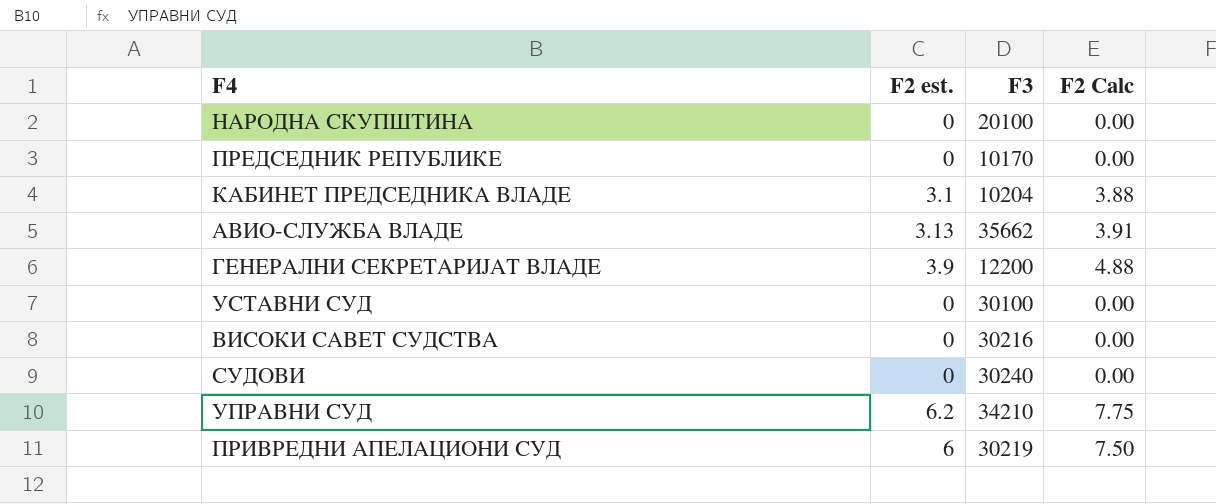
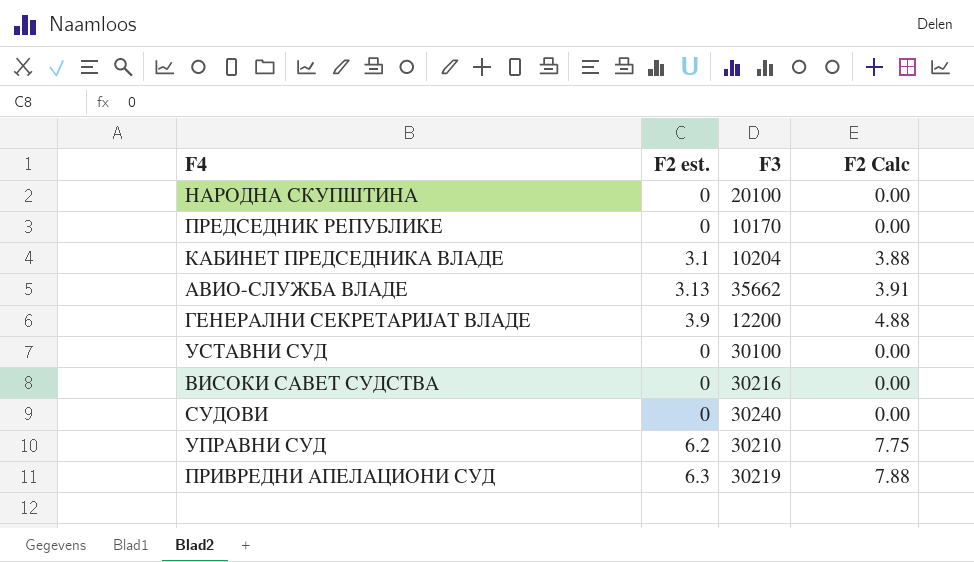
УПРАВНИ СУД | F3: 34210 -> 30210
ПРИВРЕДНИ АПЕЛАЦИОНИ СУД | F2 est.: 6 -> 6.3
ПРИВРЕДНИ АПЕЛАЦИОНИ СУД | F2 Calc: 7.50 -> 7.88

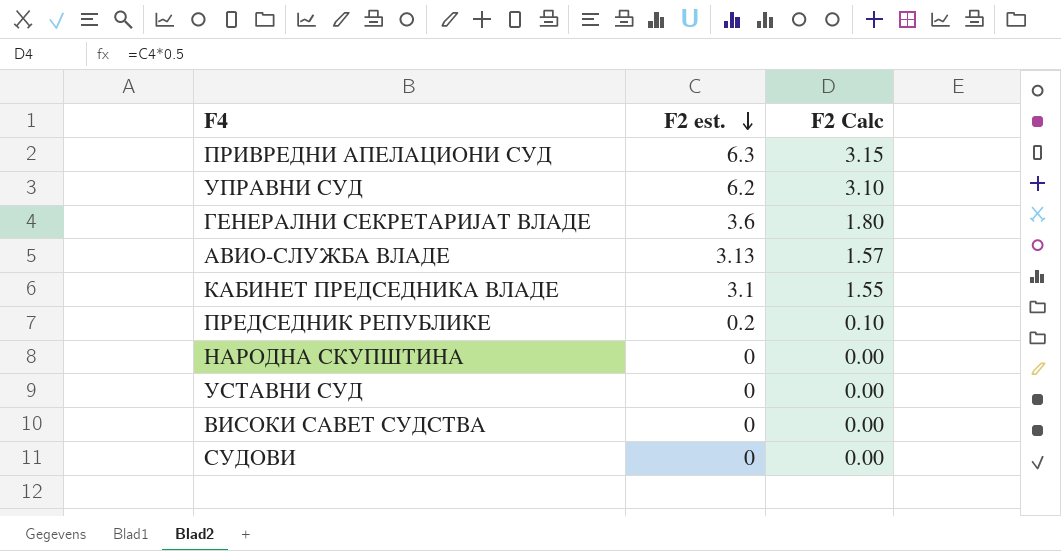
row order: none -> F2 est. descending
column F3 | position: 3 -> none
column F2 Calc | formula: [F2 est.] * 1.25 -> [F2 est.] * 0.5
ГЕНЕРАЛНИ СЕКРЕТАРИЈАТ ВЛАДЕ | F2 est.: 3.9 -> 3.6
ПРЕДСЕДНИК РЕПУБЛИКЕ | F2 est.: 0 -> 0.2

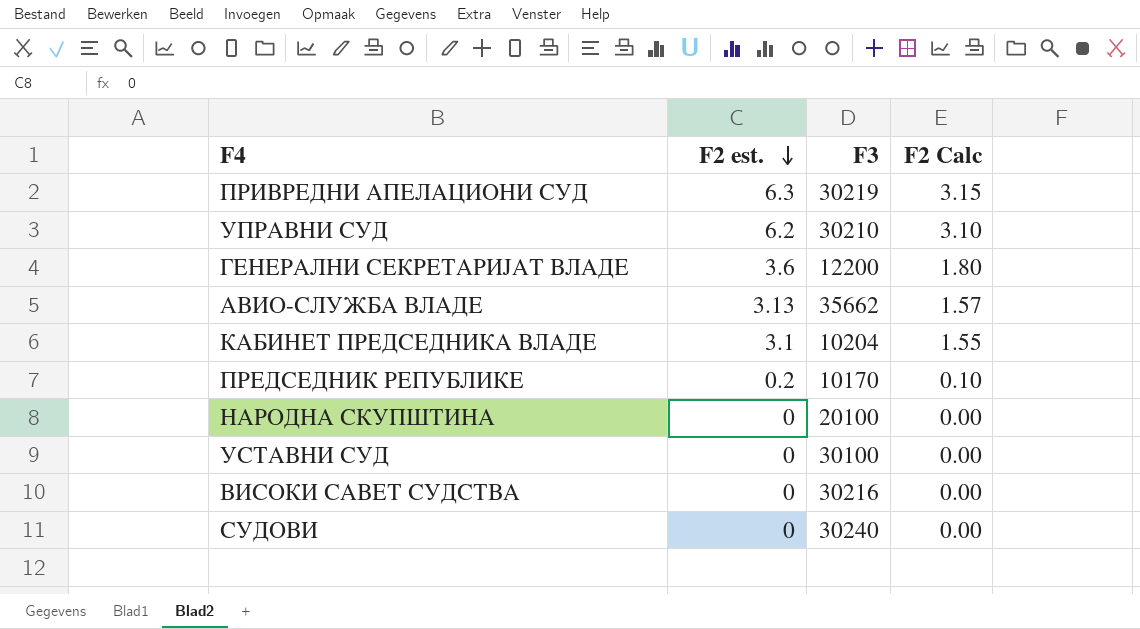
column F3 | position: none -> 3

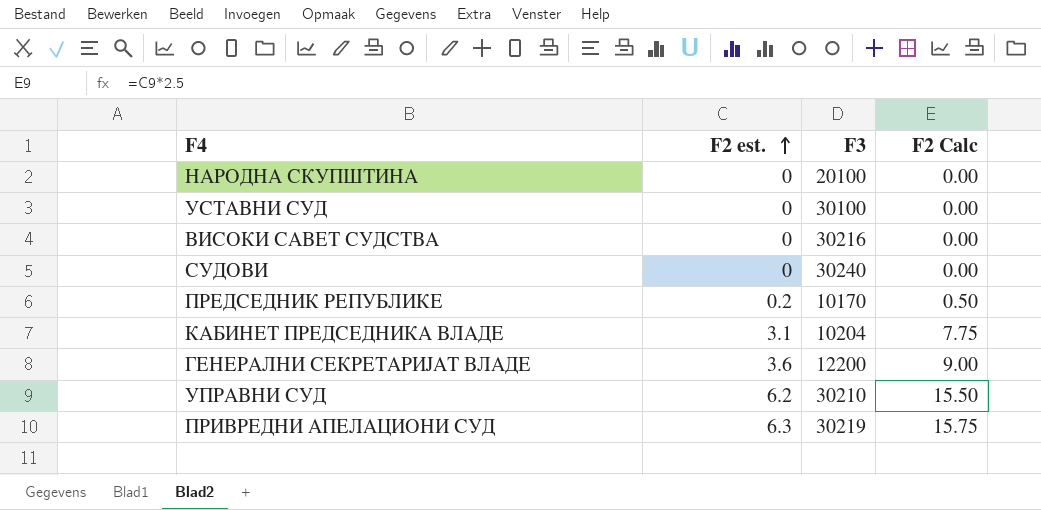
row order: F2 est. descending -> F2 est. ascending
column F2 Calc | formula: [F2 est.] * 0.5 -> [F2 est.] * 2.5
row АВИО-СЛУЖБА ВЛАДЕ: 3.13 | 35662 | 1.57 -> none

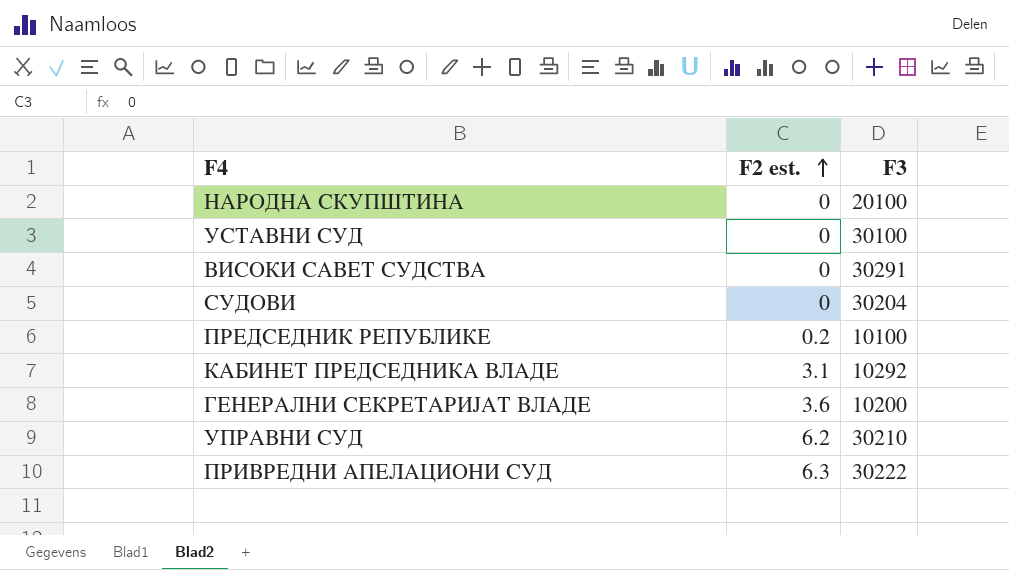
column F2 Calc | formula: [F2 est.] * 2.5 -> none
ВИСОКИ САВЕТ СУДСТВА | F3: 30216 -> 30291
СУДОВИ | F3: 30240 -> 30204
ПРЕДСЕДНИК РЕПУБЛИКЕ | F3: 10170 -> 10100
КАБИНЕТ ПРЕДСЕДНИКА ВЛАДЕ | F3: 10204 -> 10292
ГЕНЕРАЛНИ СЕКРЕТАРИЈАТ ВЛАДЕ | F3: 12200 -> 10200
ПРИВРЕДНИ АПЕЛАЦИОНИ СУД | F3: 30219 -> 30222

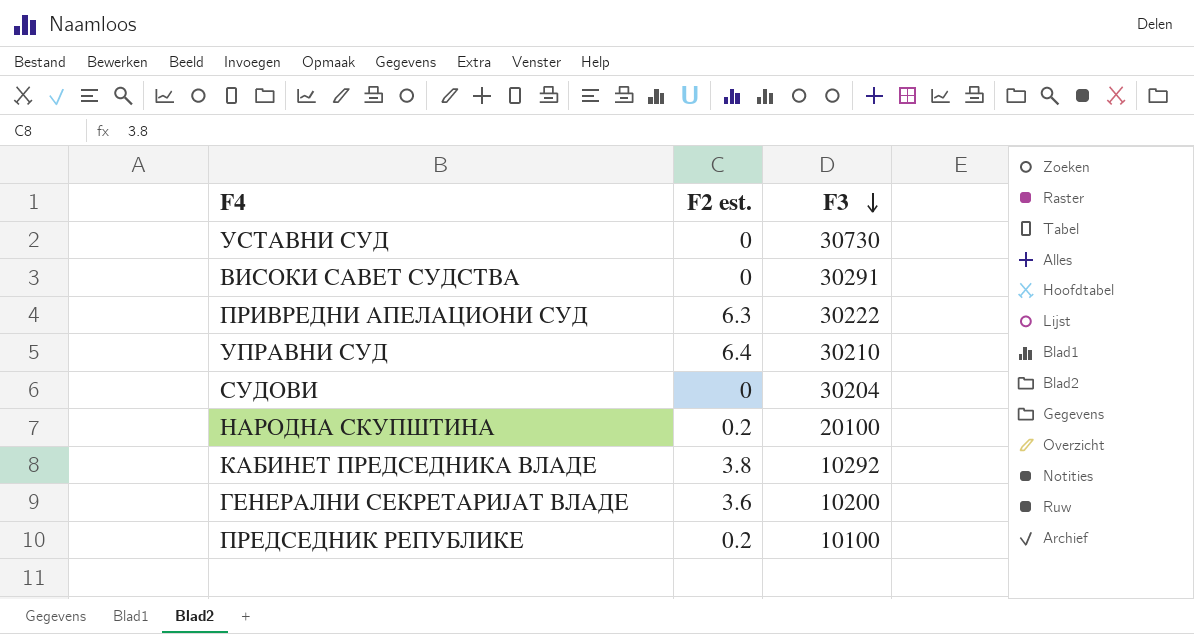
row order: F2 est. ascending -> F3 descending
УСТАВНИ СУД | F3: 30100 -> 30730
УПРАВНИ СУД | F2 est.: 6.2 -> 6.4
НАРОДНА СКУПШТИНА | F2 est.: 0 -> 0.2
КАБИНЕТ ПРЕДСЕДНИКА ВЛАДЕ | F2 est.: 3.1 -> 3.8

